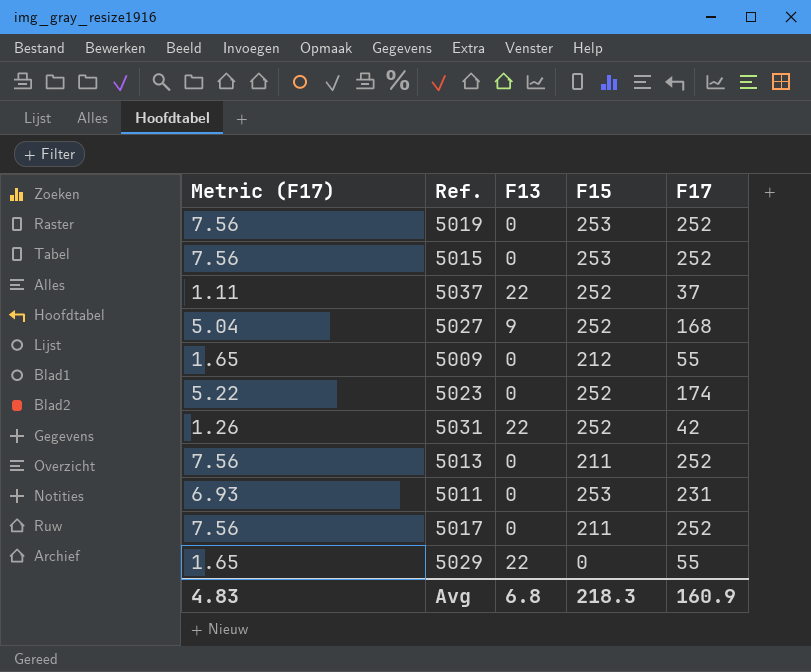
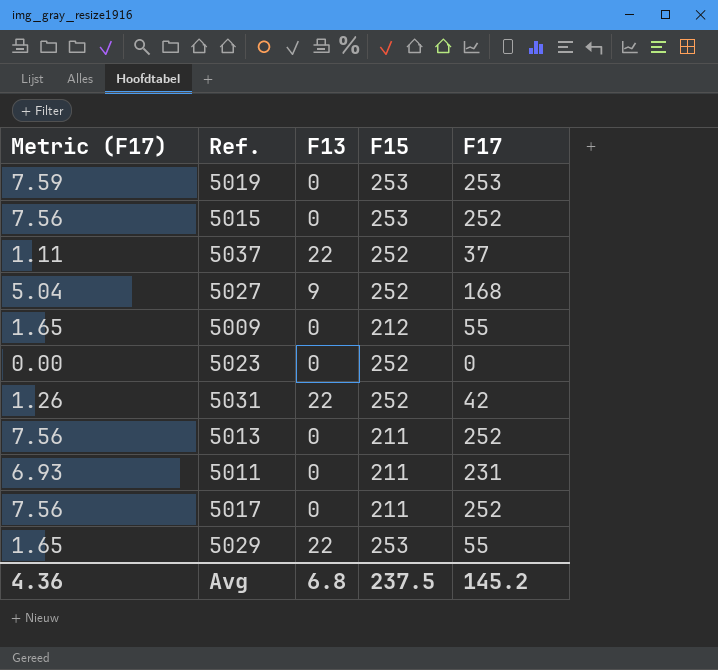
5019 | Metric (F17): 7.56 -> 7.59
5019 | F17: 252 -> 253
5023 | Metric (F17): 5.22 -> 0.00
5023 | F17: 174 -> 0
5011 | F15: 253 -> 211
5029 | F15: 0 -> 253
Avg | Metric (F17): 4.83 -> 4.36
Avg | F15: 218.3 -> 237.5
Avg | F17: 160.9 -> 145.2

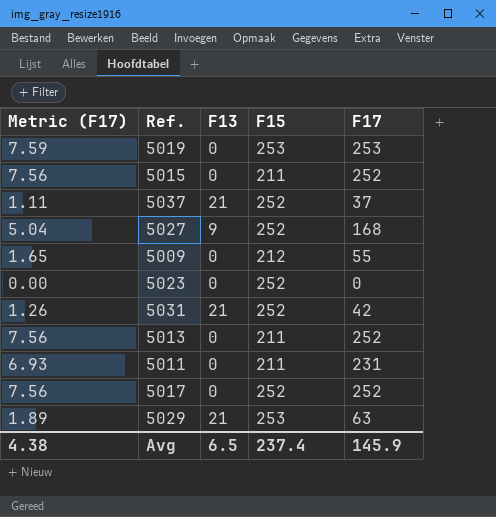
5015 | F15: 253 -> 211
5037 | F13: 22 -> 21
5031 | F13: 22 -> 21
5017 | F15: 211 -> 252
5029 | Metric (F17): 1.65 -> 1.89
5029 | F13: 22 -> 21
5029 | F17: 55 -> 63
Avg | Metric (F17): 4.36 -> 4.38
Avg | F13: 6.8 -> 6.5
Avg | F15: 237.5 -> 237.4
Avg | F17: 145.2 -> 145.9

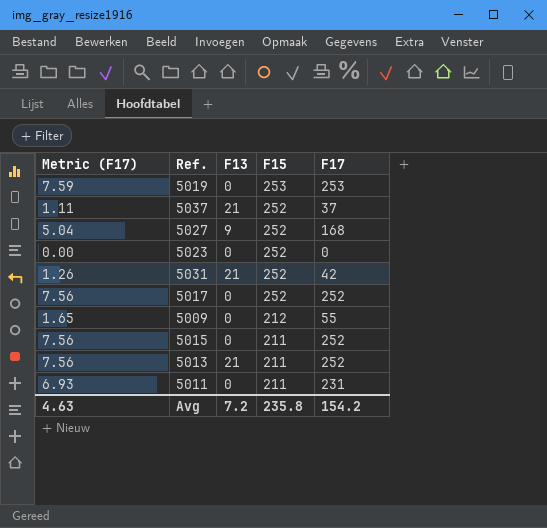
row order: none -> F15 descending
row 5029: 1.89 | 21 | 253 | 63 -> none
5013 | F13: 0 -> 21
Avg | Metric (F17): 4.38 -> 4.63
Avg | F13: 6.5 -> 7.2
Avg | F15: 237.4 -> 235.8
Avg | F17: 145.9 -> 154.2

